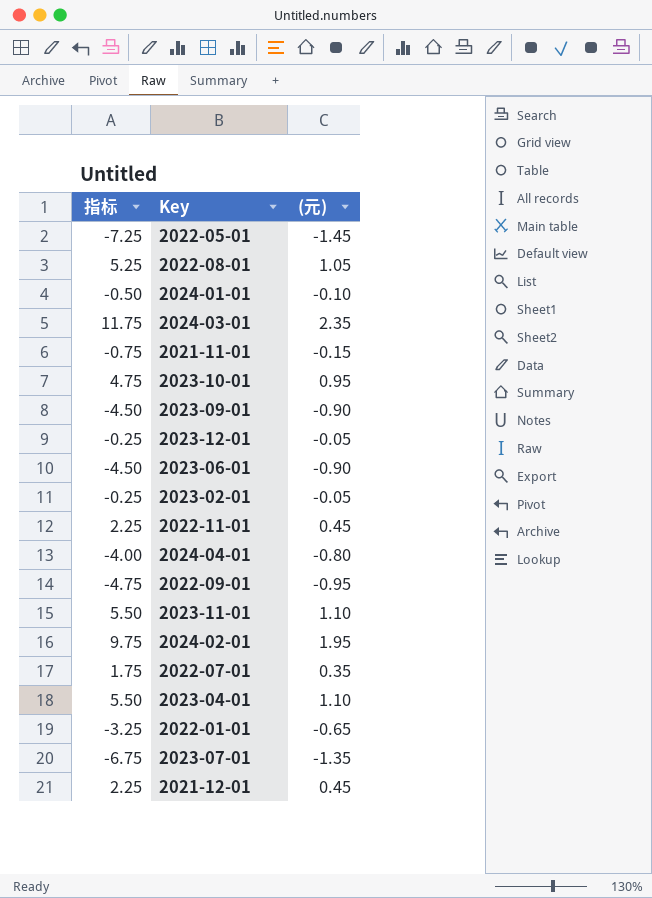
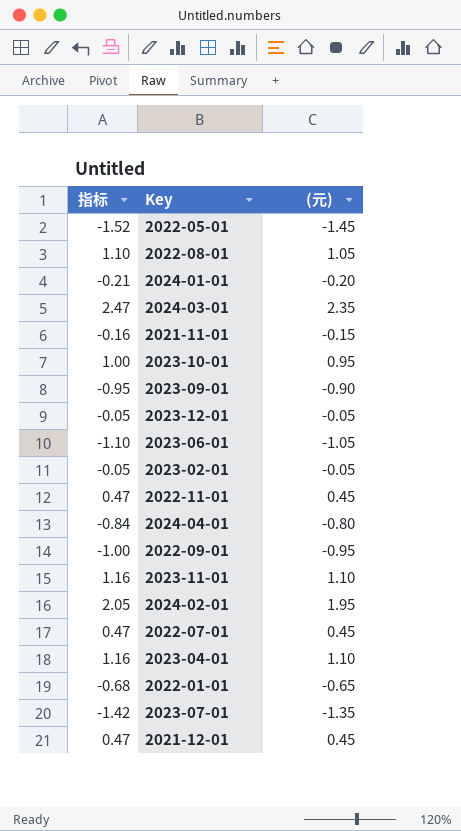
column 指标 | formula: [(元)] * 5 -> [(元)] * 1.05
2024-01-01 | (元): -0.10 -> -0.20
2023-06-01 | (元): -0.90 -> -1.05
2022-07-01 | (元): 0.35 -> 0.45

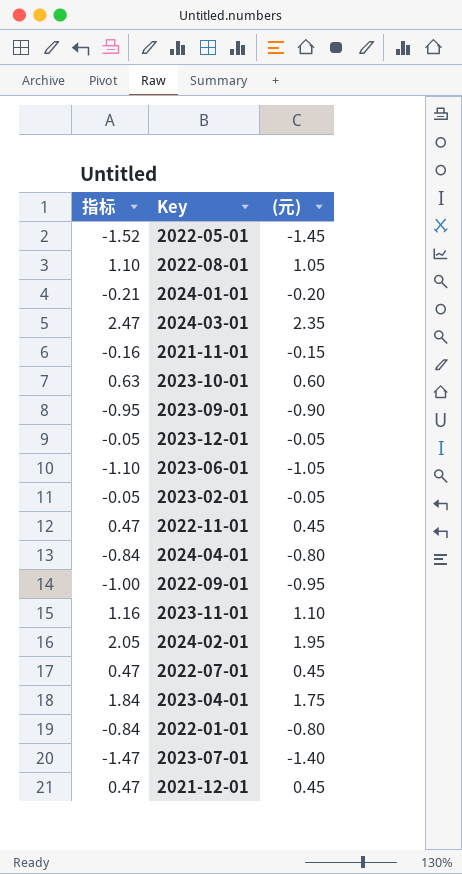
2023-10-01 | 指标: 1.00 -> 0.63
2023-10-01 | (元): 0.95 -> 0.60
2023-04-01 | 指标: 1.16 -> 1.84
2023-04-01 | (元): 1.10 -> 1.75
2022-01-01 | 指标: -0.68 -> -0.84
2022-01-01 | (元): -0.65 -> -0.80
2023-07-01 | 指标: -1.42 -> -1.47
2023-07-01 | (元): -1.35 -> -1.40

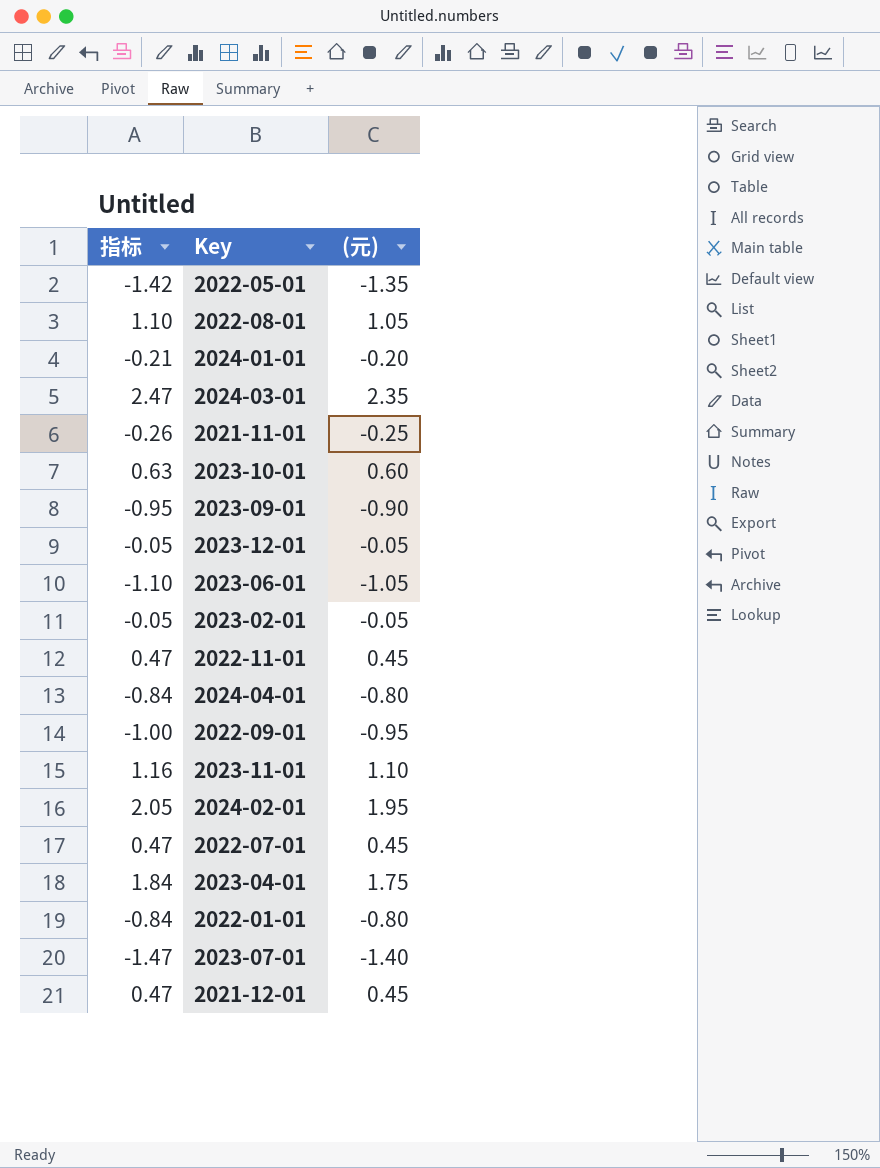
2022-05-01 | 指标: -1.52 -> -1.42
2022-05-01 | (元): -1.45 -> -1.35
2021-11-01 | 指标: -0.16 -> -0.26
2021-11-01 | (元): -0.15 -> -0.25

